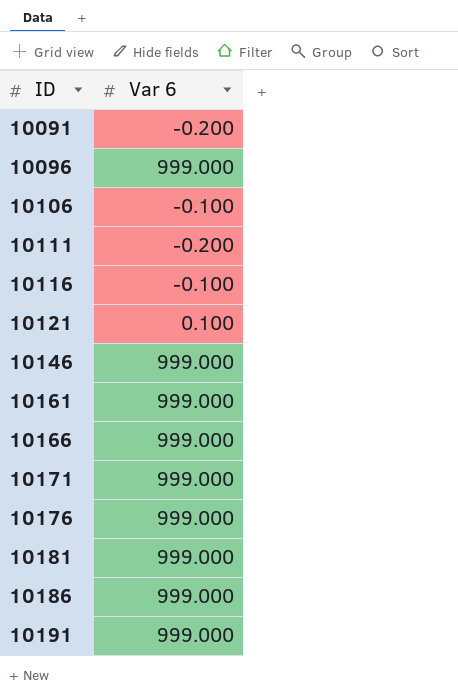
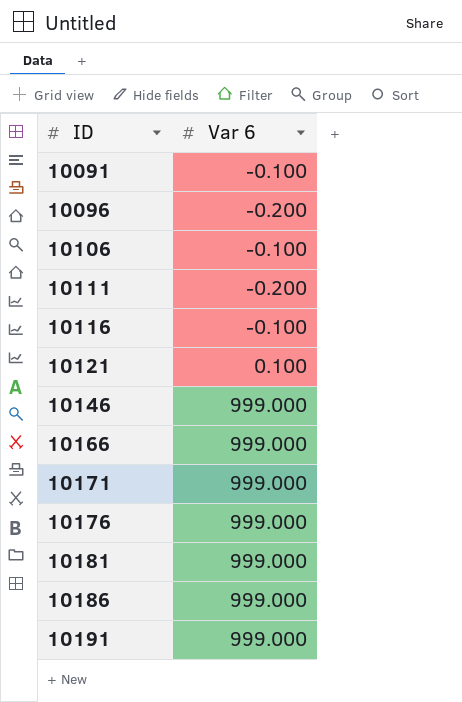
row 10161: 999.000 -> none
10091 | Var 6: -0.200 -> -0.100
10096 | Var 6: 999.000 -> -0.200

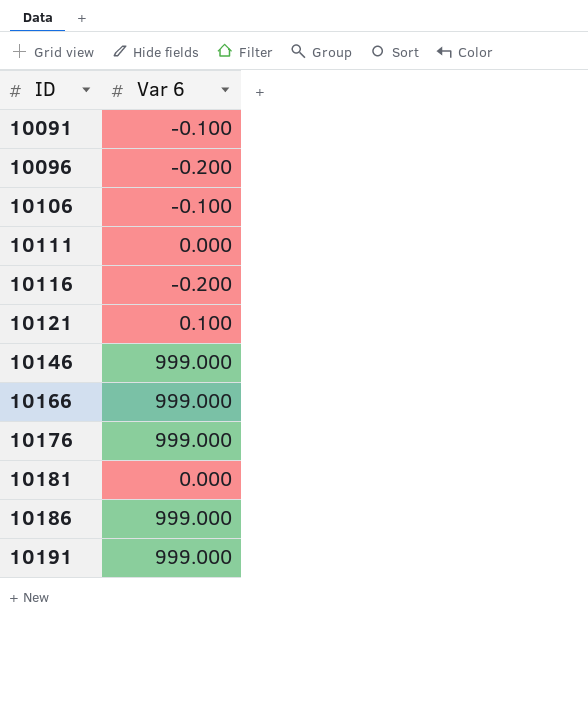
row 10171: 999.000 -> none
10111 | Var 6: -0.200 -> 0.000
10116 | Var 6: -0.100 -> -0.200
10181 | Var 6: 999.000 -> 0.000

